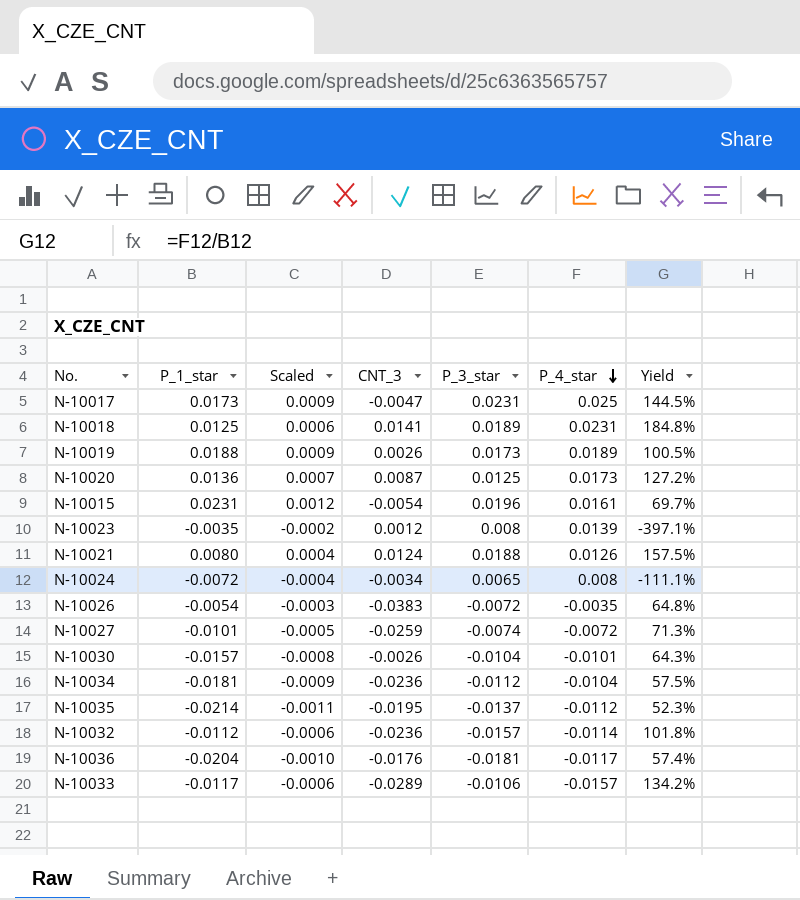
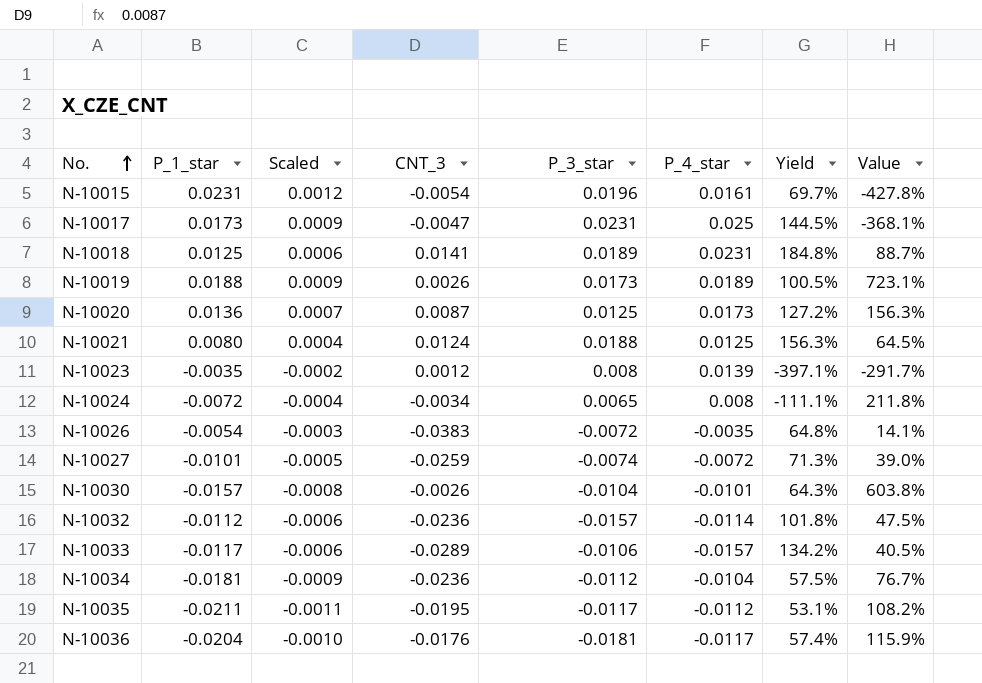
row order: P_4_star descending -> No. ascending
column Value | formula: none -> [P_1_star] / [CNT_3]
N-10021 | P_4_star: 0.0126 -> 0.0125
N-10021 | Yield: 157.5% -> 156.3%
N-10035 | P_1_star: -0.0214 -> -0.0211
N-10035 | P_3_star: -0.0137 -> -0.0117
N-10035 | Yield: 52.3% -> 53.1%

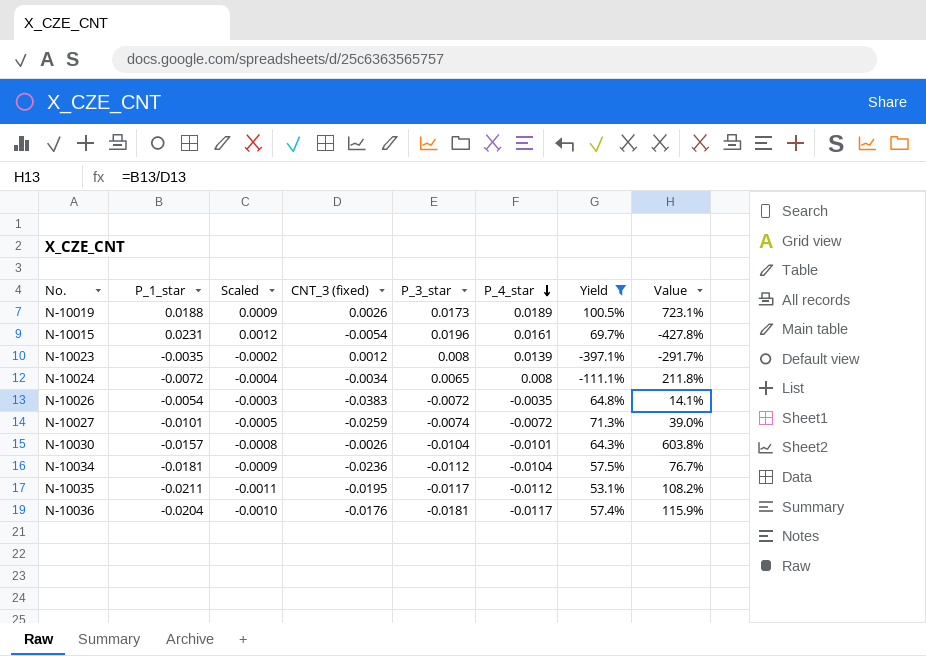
filter: none -> Yield <= 100.5%
row order: No. ascending -> P_4_star descending
column name: CNT_3 -> CNT_3 (fixed)

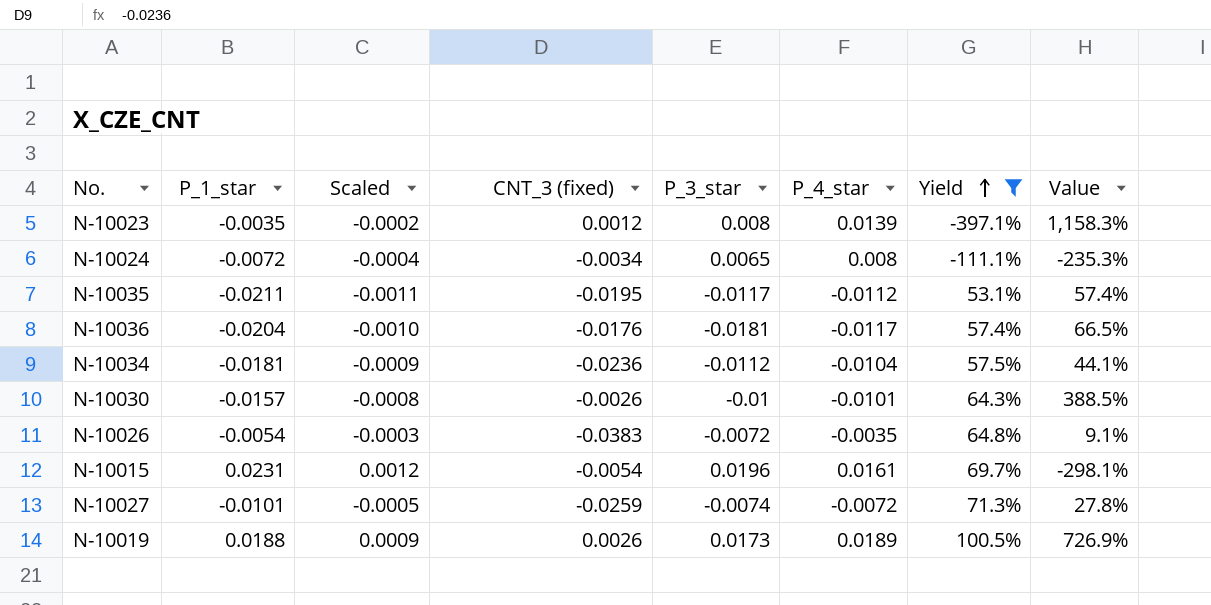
row order: P_4_star descending -> Yield ascending
column Value | formula: [P_1_star] / [CNT_3 (fixed)] -> [P_4_star] / [CNT_3 (fixed)]
N-10030 | P_3_star: -0.0104 -> -0.01

